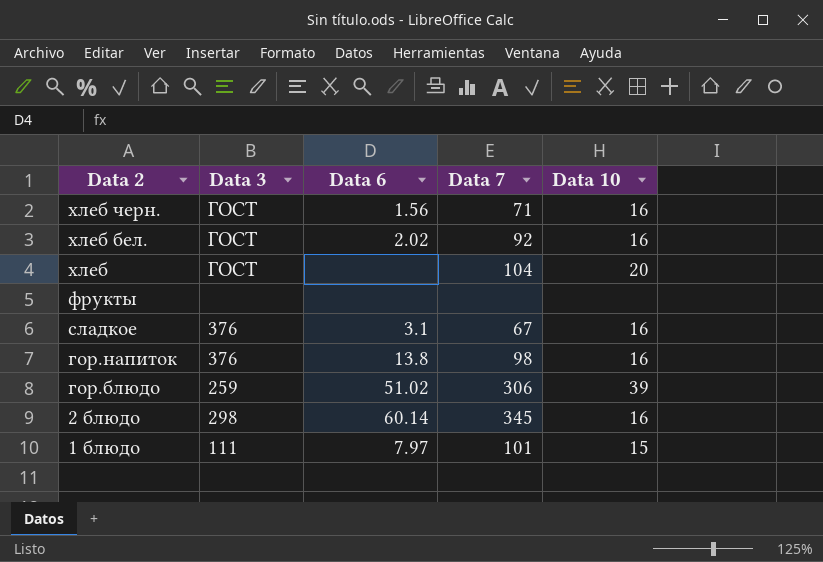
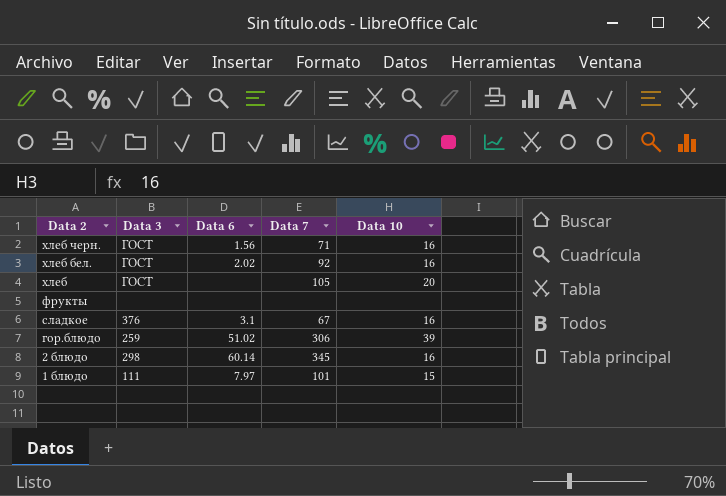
row гор.напиток: 376 | 13.8 | 98 | 16 -> none
хлеб | Data 7: 104 -> 105

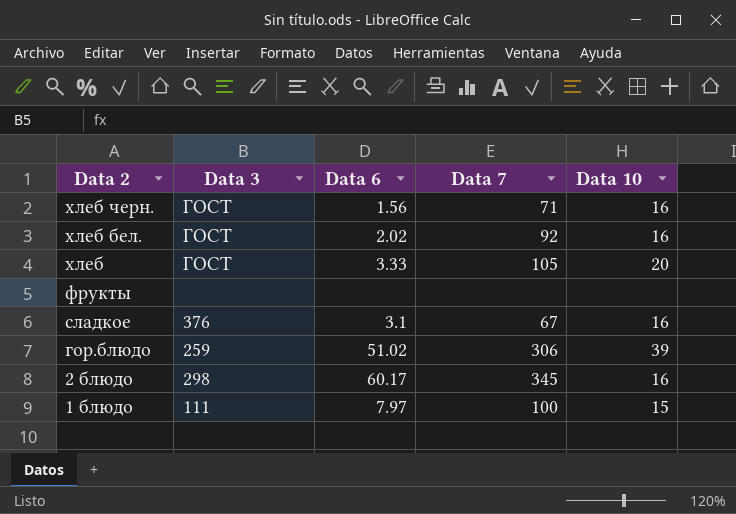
хлеб | Data 6: none -> 3.33
2 блюдо | Data 6: 60.14 -> 60.17
1 блюдо | Data 7: 101 -> 100

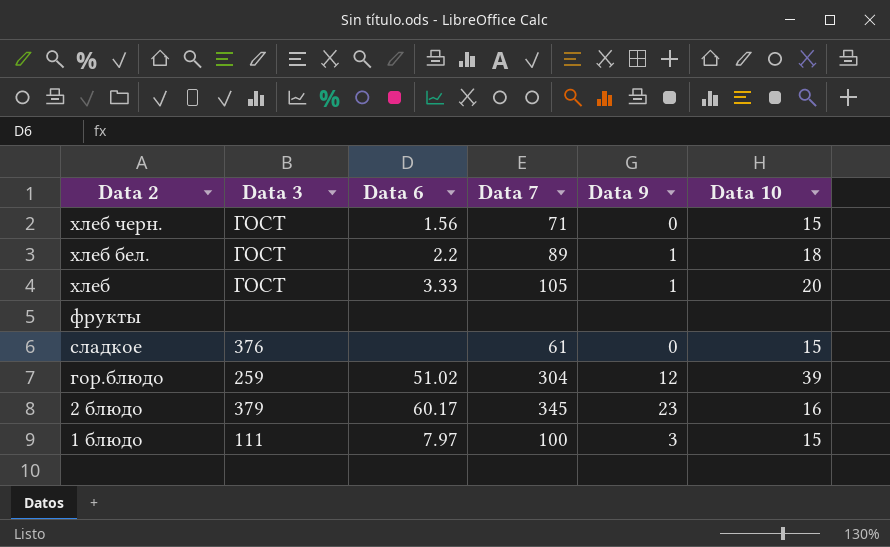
column Data 9 | position: none -> 5
хлеб черн. | Data 10: 16 -> 15
хлеб бел. | Data 6: 2.02 -> 2.2
хлеб бел. | Data 7: 92 -> 89
хлеб бел. | Data 10: 16 -> 18
сладкое | Data 6: 3.1 -> none
сладкое | Data 7: 67 -> 61
сладкое | Data 10: 16 -> 15
гор.блюдо | Data 7: 306 -> 304
2 блюдо | Data 3: 298 -> 379

